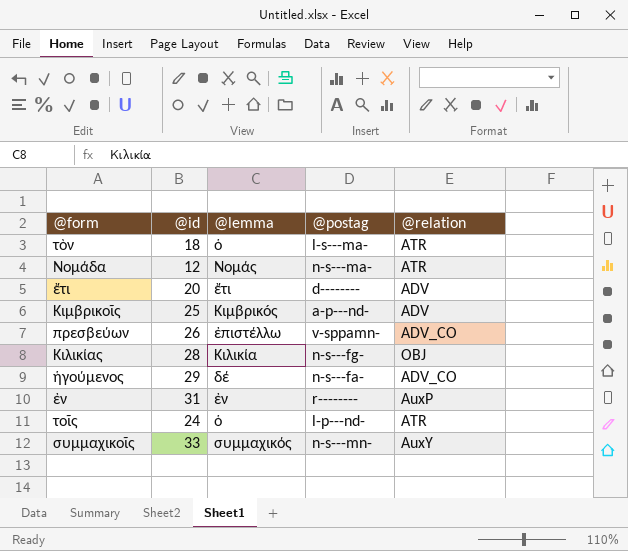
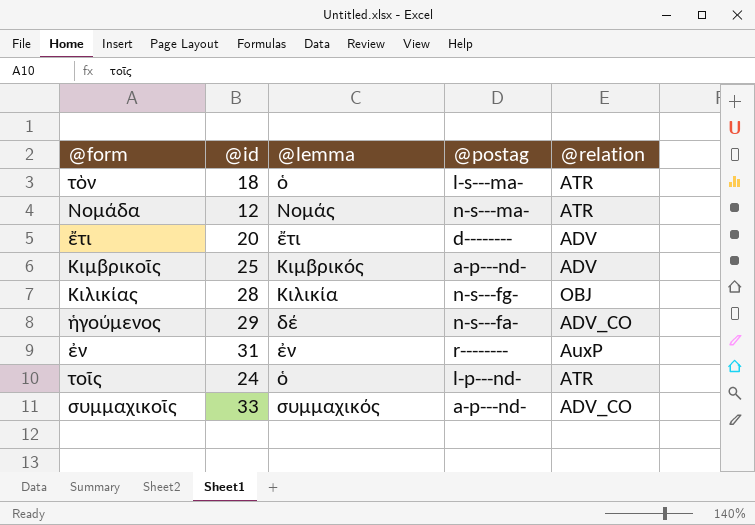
row πρεσβεύων: 26 | ἐπιστέλλω | v-sppamn- | ADV_CO -> none
συμμαχικοῖς | @postag: n-s---mn- -> a-p---nd-
συμμαχικοῖς | @relation: AuxY -> ADV_CO

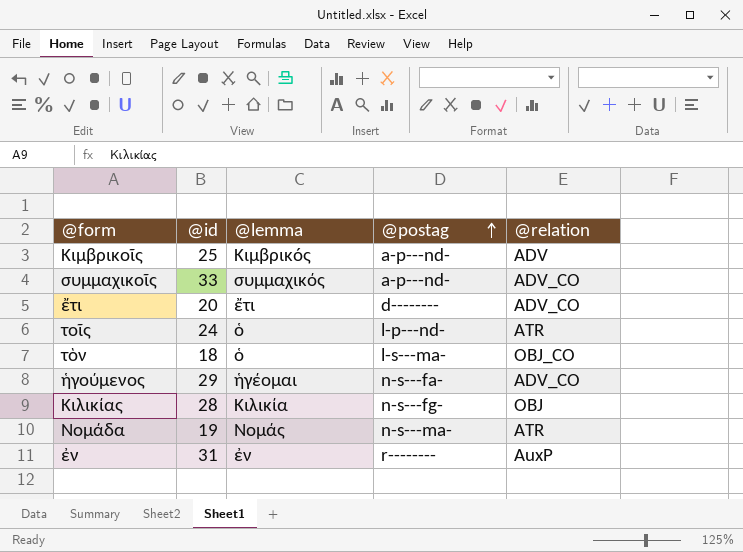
row order: none -> @postag ascending
ἔτι | @relation: ADV -> ADV_CO
τὸν | @relation: ATR -> OBJ_CO
ἡγούμενος | @lemma: δέ -> ἡγέομαι
Νομάδα | @id: 12 -> 19

